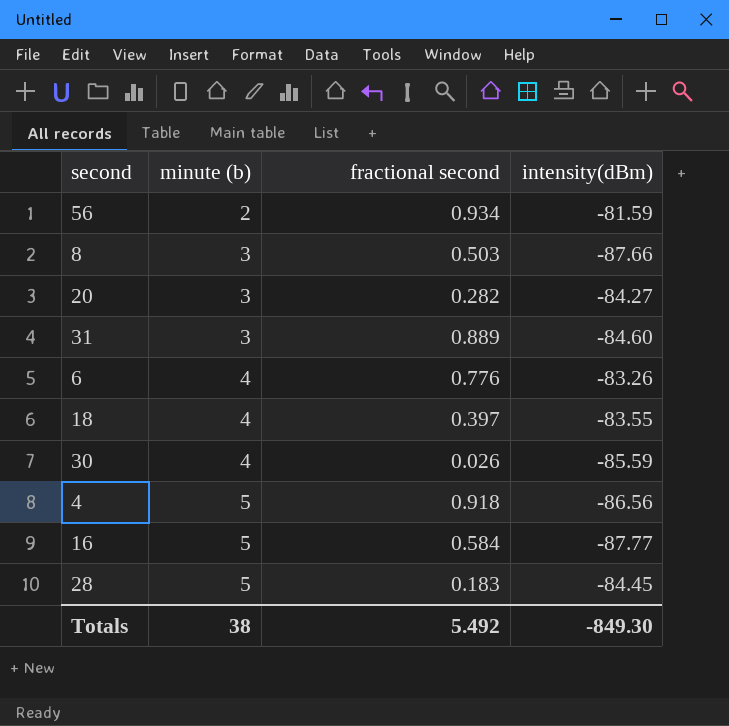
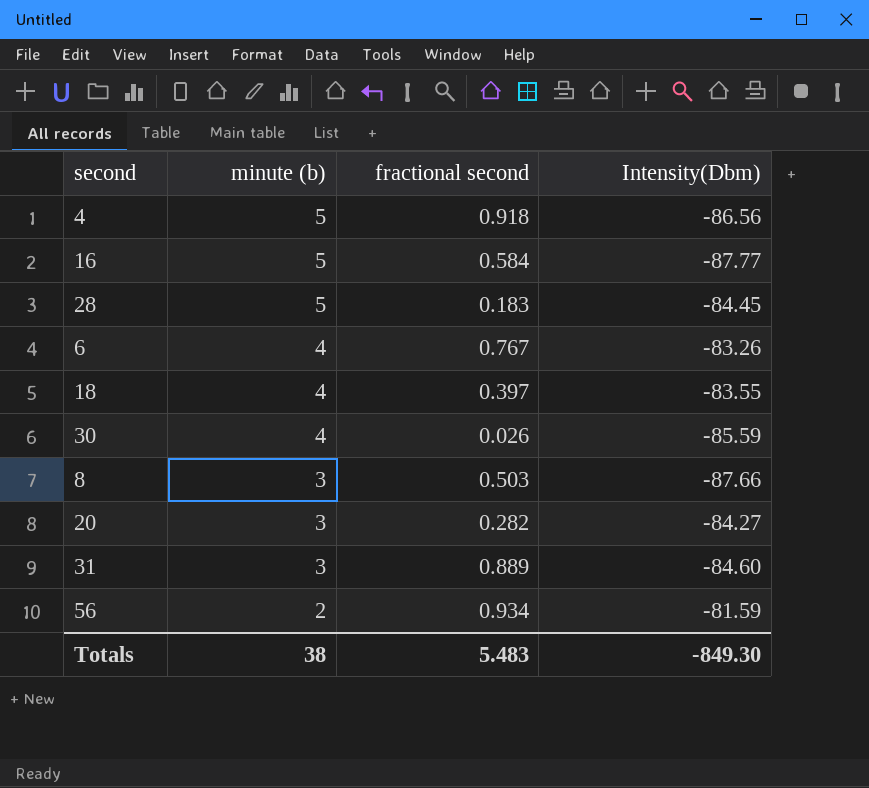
row order: minute (b) ascending -> minute (b) descending
column name: intensity(dBm) -> Intensity(Dbm)
6 | fractional second: 0.776 -> 0.767
Totals | fractional second: 5.492 -> 5.483

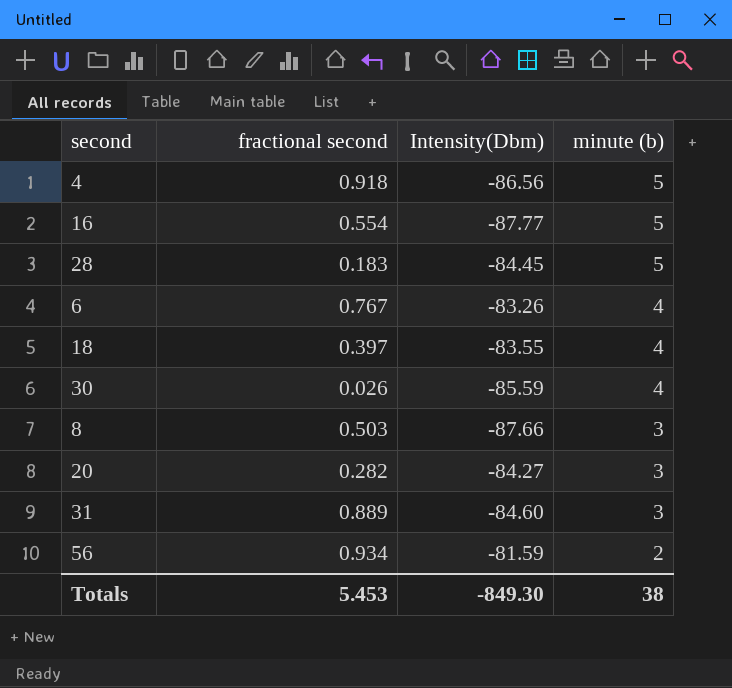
column minute (b) | position: 2 -> 4
16 | fractional second: 0.584 -> 0.554
Totals | fractional second: 5.483 -> 5.453

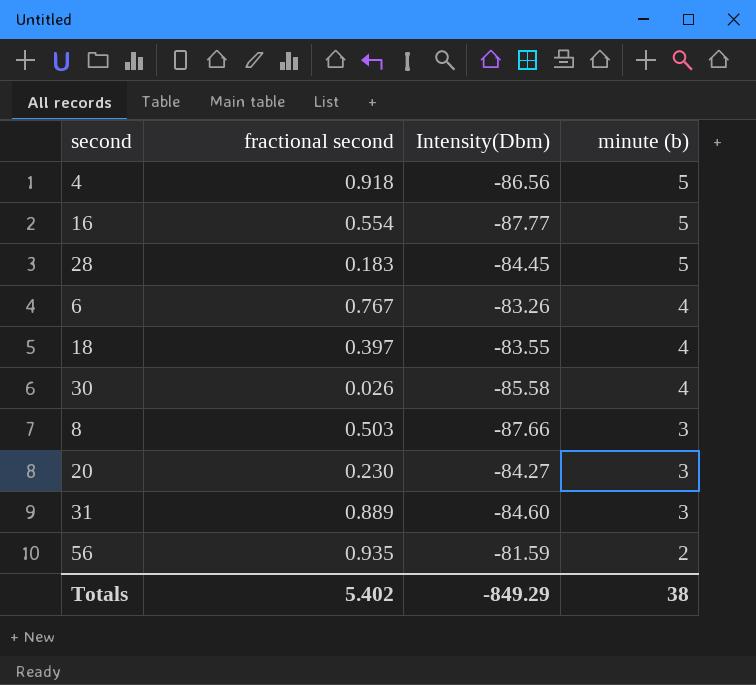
30 | Intensity(Dbm): -85.59 -> -85.58
20 | fractional second: 0.282 -> 0.230
56 | fractional second: 0.934 -> 0.935
Totals | fractional second: 5.453 -> 5.402
Totals | Intensity(Dbm): -849.30 -> -849.29

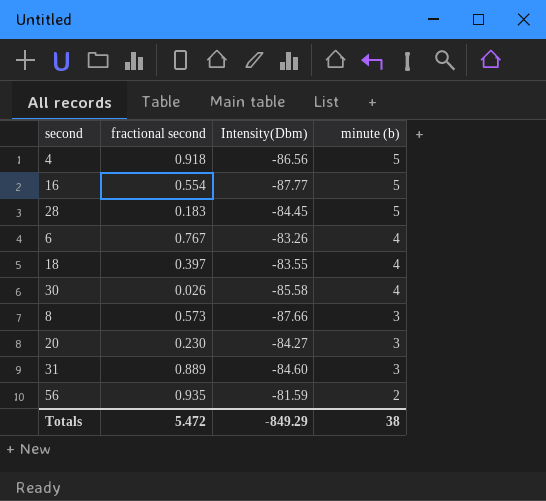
8 | fractional second: 0.503 -> 0.573
Totals | fractional second: 5.402 -> 5.472

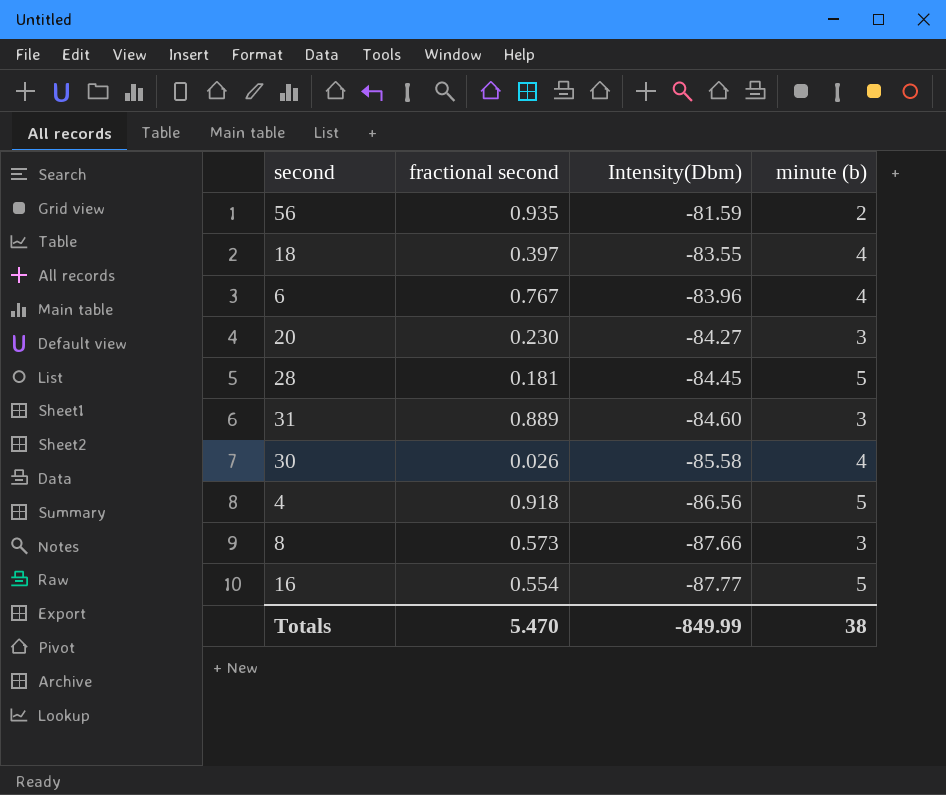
row order: minute (b) descending -> Intensity(Dbm) descending
6 | Intensity(Dbm): -83.26 -> -83.96
28 | fractional second: 0.183 -> 0.181
Totals | fractional second: 5.472 -> 5.470
Totals | Intensity(Dbm): -849.29 -> -849.99

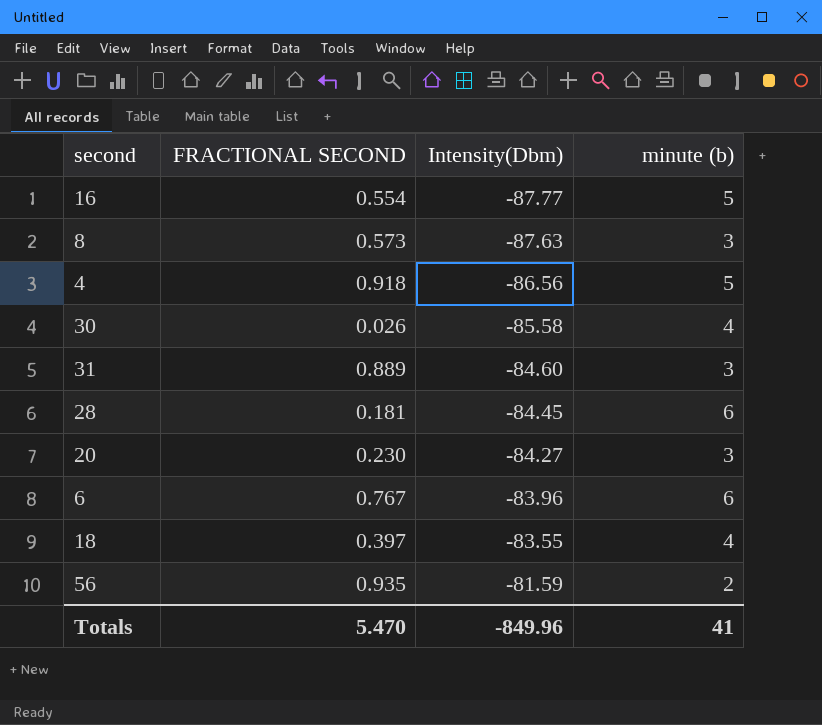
row order: Intensity(Dbm) descending -> Intensity(Dbm) ascending
column name: fractional second -> FRACTIONAL SECOND
8 | Intensity(Dbm): -87.66 -> -87.63
28 | minute (b): 5 -> 6
6 | minute (b): 4 -> 6
Totals | Intensity(Dbm): -849.99 -> -849.96
Totals | minute (b): 38 -> 41

